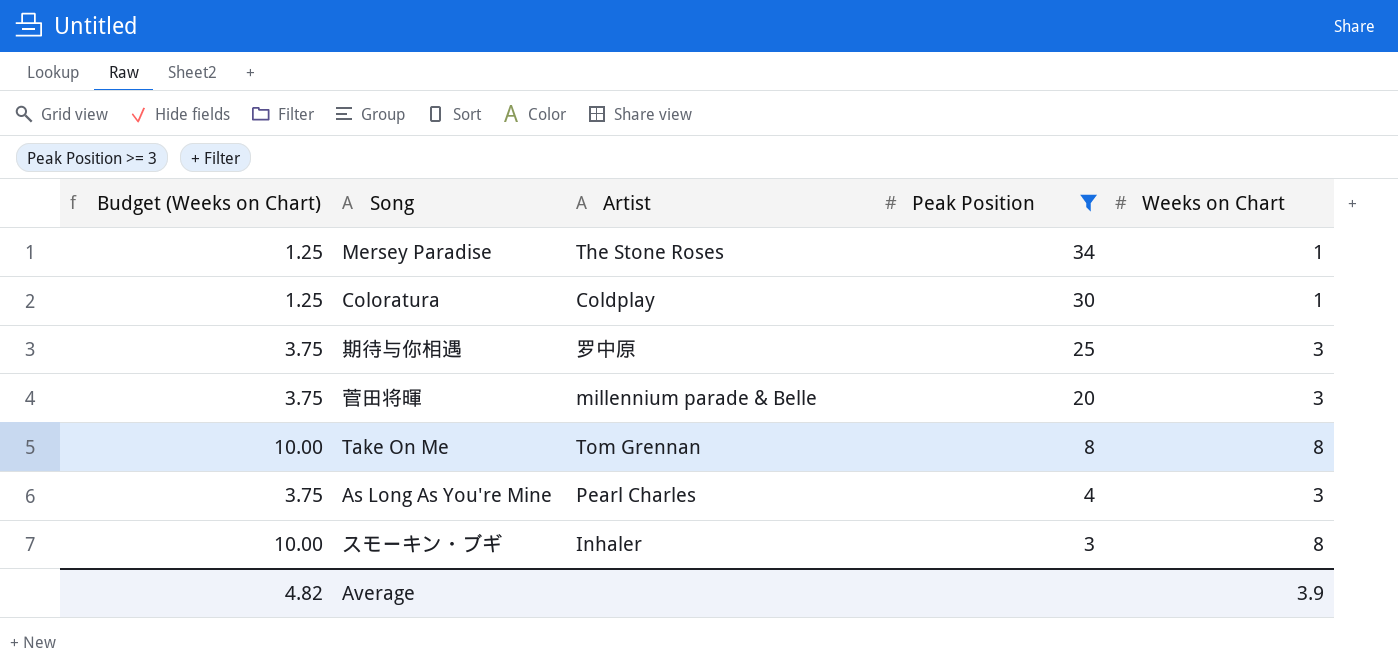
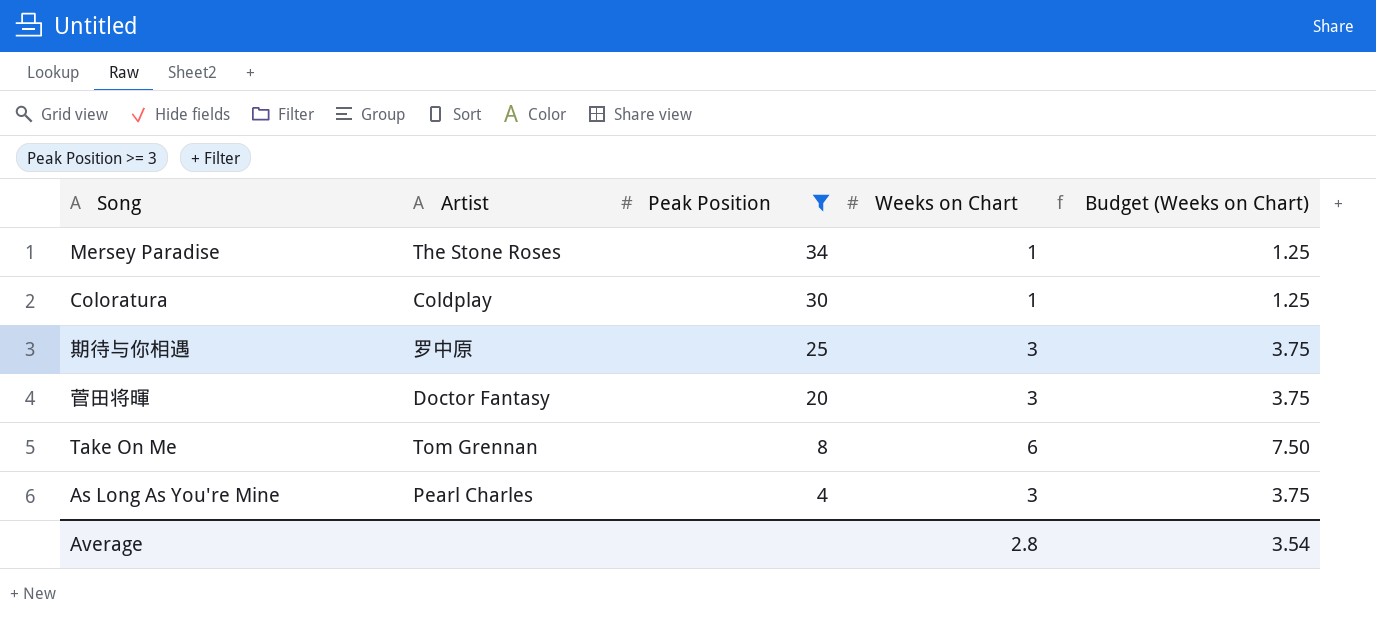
column Budget (Weeks on Chart) | position: 1 -> 5
row スモーキン・ブギ: 10.00 | Inhaler | 3 | 8 -> none
菅田将暉 | Artist: millennium parade & Belle -> Doctor Fantasy
Take On Me | Weeks on Chart: 8 -> 6
Take On Me | Budget (Weeks on Chart): 10.00 -> 7.50
Average | Weeks on Chart: 3.9 -> 2.8
Average | Budget (Weeks on Chart): 4.82 -> 3.54

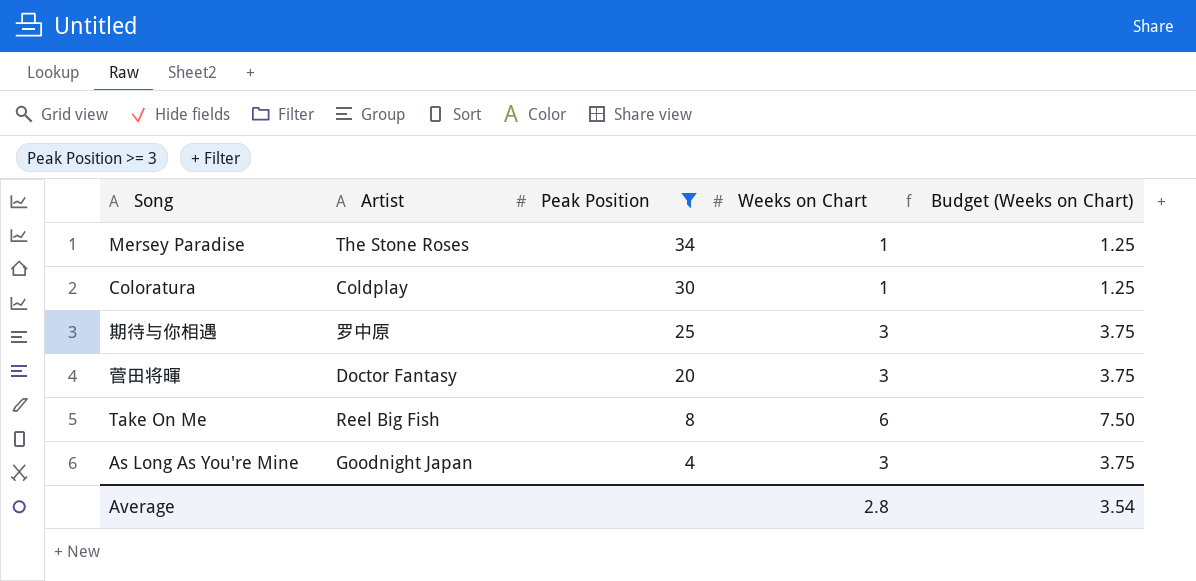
Take On Me | Artist: Tom Grennan -> Reel Big Fish
As Long As You're Mine | Artist: Pearl Charles -> Goodnight Japan

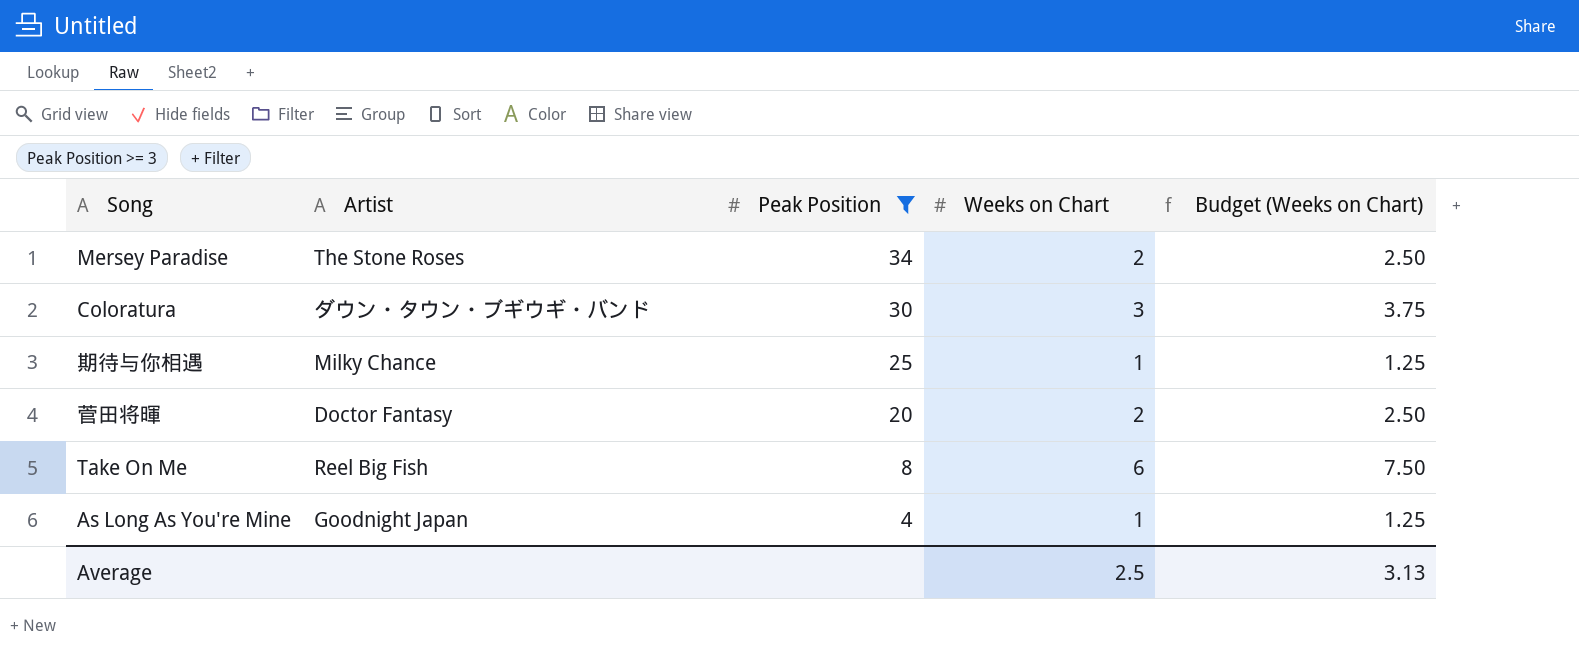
Mersey Paradise | Weeks on Chart: 1 -> 2
Mersey Paradise | Budget (Weeks on Chart): 1.25 -> 2.50
Coloratura | Artist: Coldplay -> ダウン・タウン・ブギウギ・バンド
Coloratura | Weeks on Chart: 1 -> 3
Coloratura | Budget (Weeks on Chart): 1.25 -> 3.75
期待与你相遇 | Artist: 罗中原 -> Milky Chance
期待与你相遇 | Weeks on Chart: 3 -> 1
期待与你相遇 | Budget (Weeks on Chart): 3.75 -> 1.25
菅田将暉 | Weeks on Chart: 3 -> 2
菅田将暉 | Budget (Weeks on Chart): 3.75 -> 2.50
As Long As You're Mine | Weeks on Chart: 3 -> 1
As Long As You're Mine | Budget (Weeks on Chart): 3.75 -> 1.25
Average | Weeks on Chart: 2.8 -> 2.5
Average | Budget (Weeks on Chart): 3.54 -> 3.13

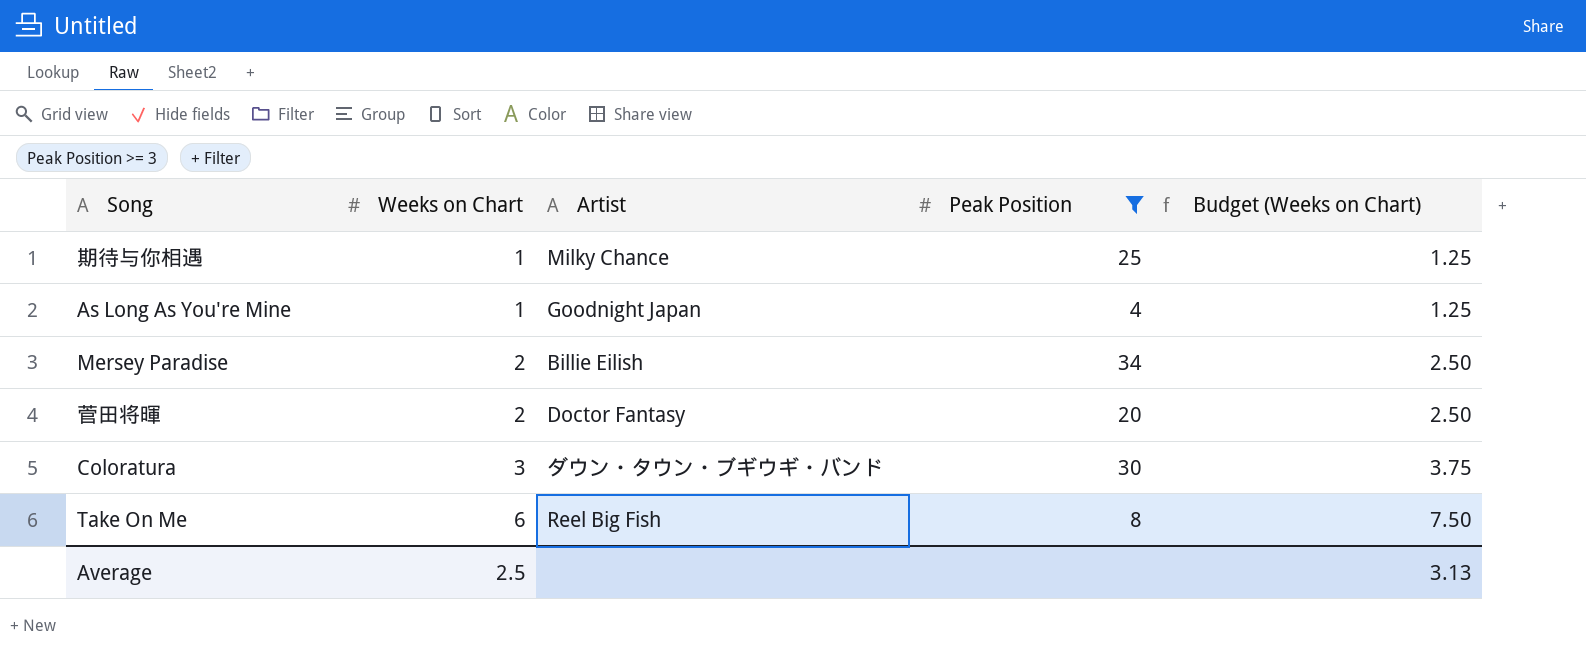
row order: Peak Position descending -> Weeks on Chart ascending
column Weeks on Chart | position: 4 -> 2
Mersey Paradise | Artist: The Stone Roses -> Billie Eilish

